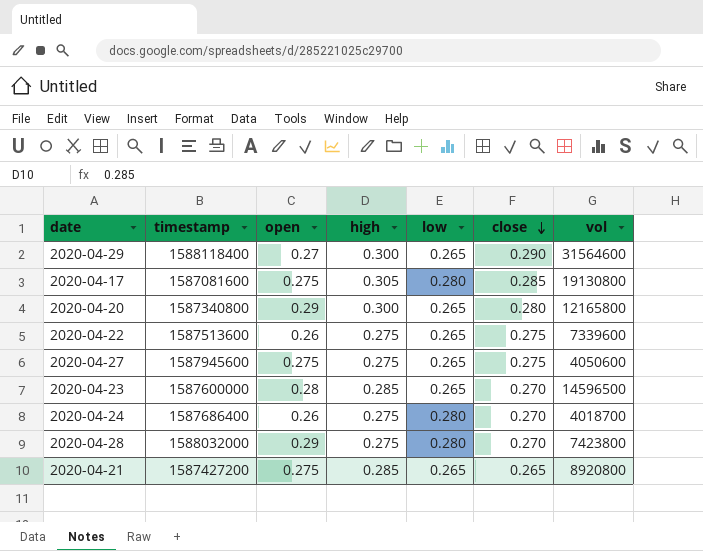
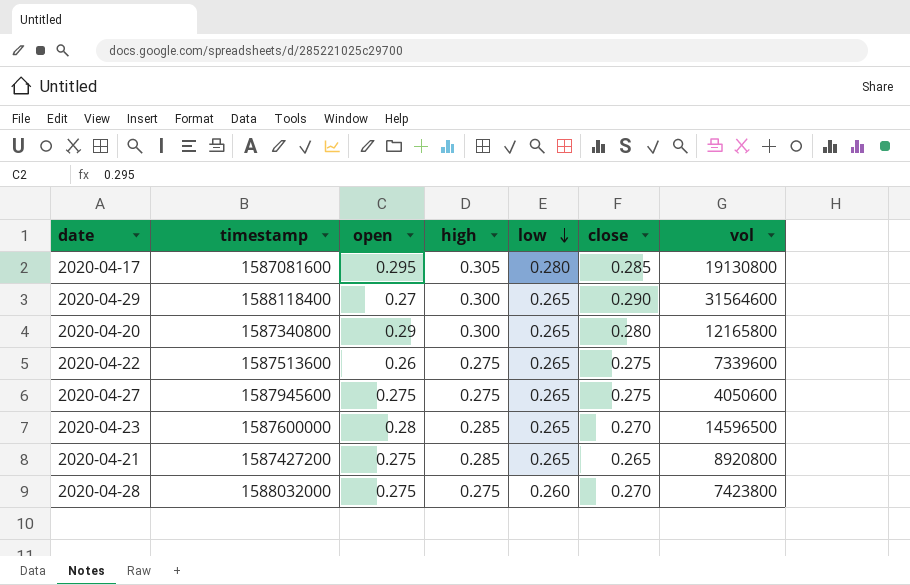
row order: close descending -> low descending
row 2020-04-24: 1587686400 | 0.26 | 0.275 | 0.280 | 0.270 | 4018700 -> none
2020-04-17 | open: 0.275 -> 0.295
2020-04-28 | open: 0.29 -> 0.275
2020-04-28 | low: 0.280 -> 0.260

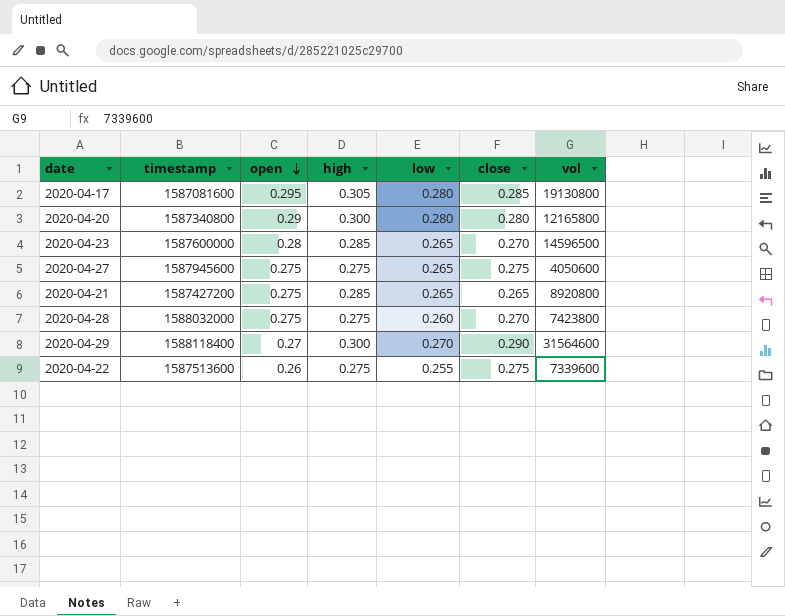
row order: low descending -> open descending
2020-04-20 | low: 0.265 -> 0.280
2020-04-29 | low: 0.265 -> 0.270
2020-04-22 | low: 0.265 -> 0.255

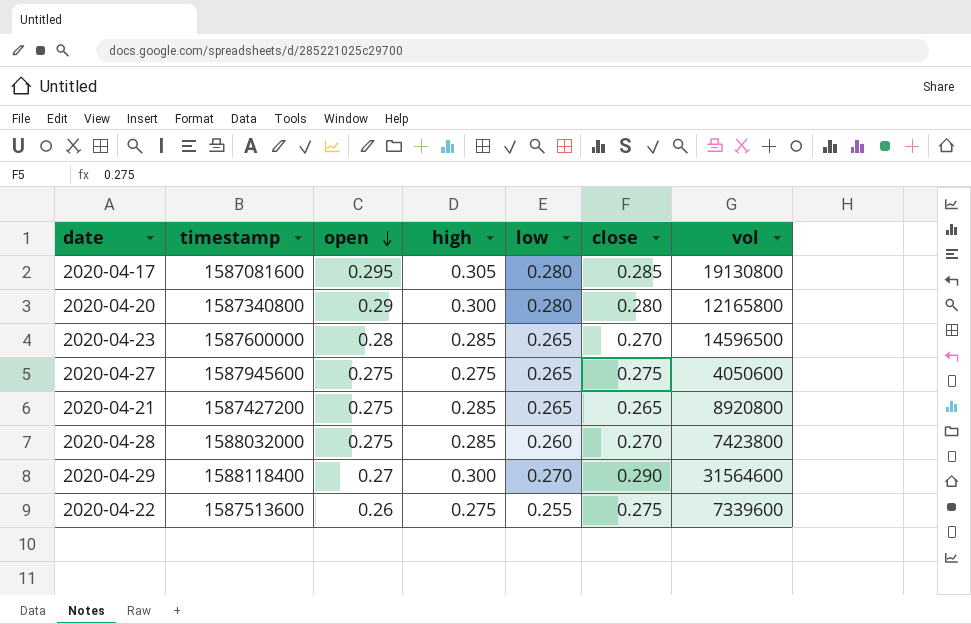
2020-04-28 | high: 0.275 -> 0.285

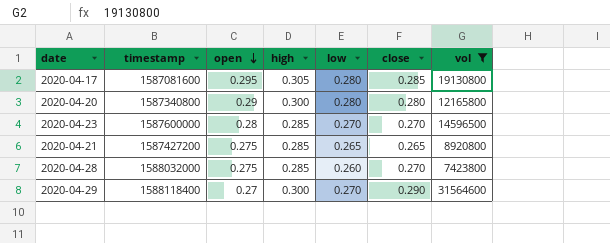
filter: none -> vol >= 7423800
2020-04-23 | low: 0.265 -> 0.270

